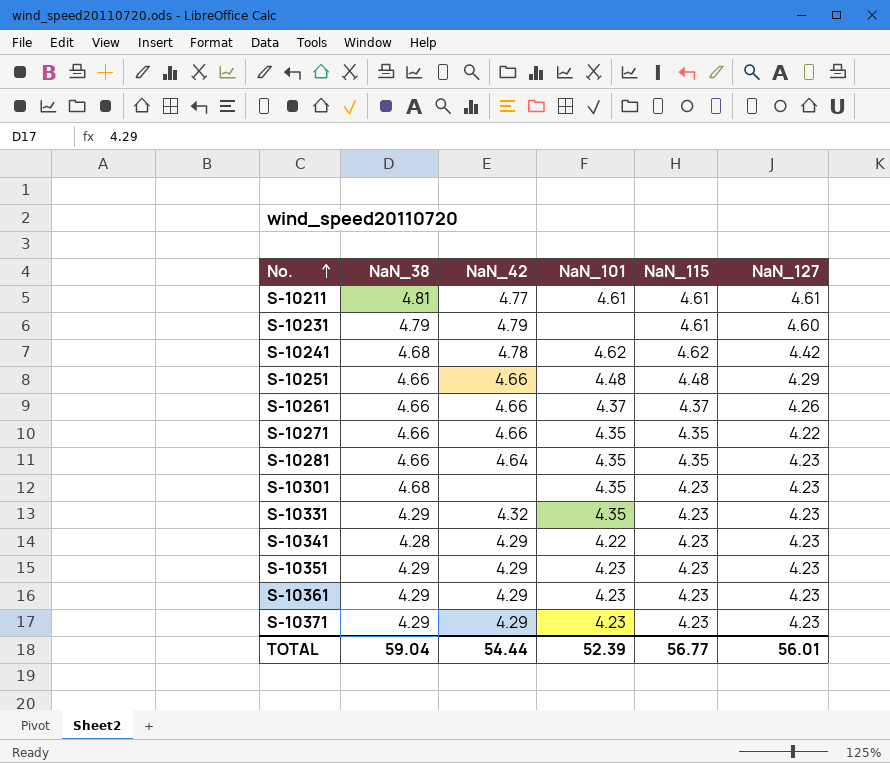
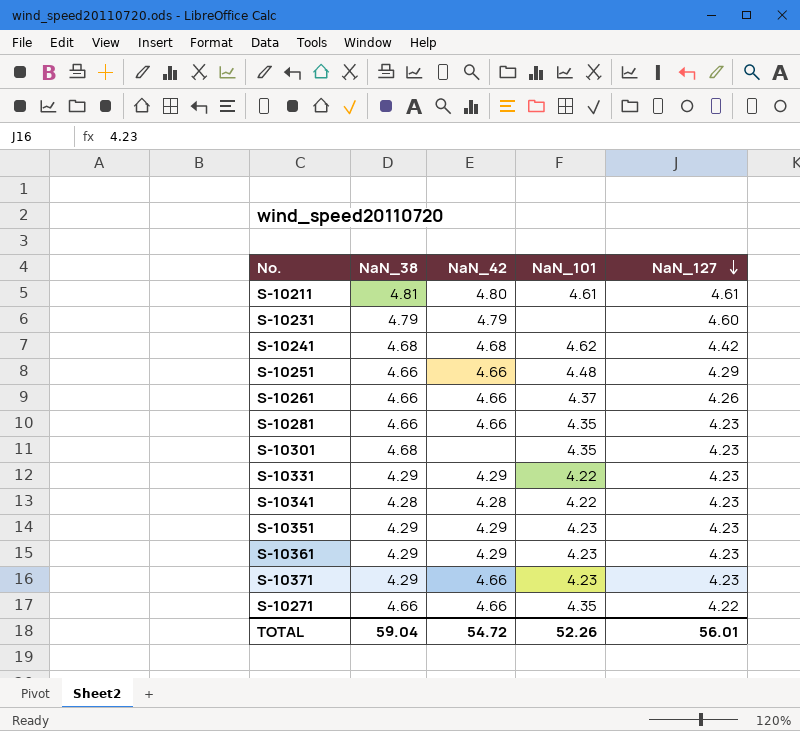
row order: No. ascending -> NaN_127 descending
column NaN_115 | position: 5 -> none
S-10211 | NaN_42: 4.77 -> 4.80
S-10241 | NaN_42: 4.78 -> 4.68
S-10281 | NaN_42: 4.64 -> 4.66
S-10331 | NaN_42: 4.32 -> 4.29
S-10331 | NaN_101: 4.35 -> 4.22
S-10341 | NaN_42: 4.29 -> 4.28
S-10371 | NaN_42: 4.29 -> 4.66
TOTAL | NaN_42: 54.44 -> 54.72
TOTAL | NaN_101: 52.39 -> 52.26

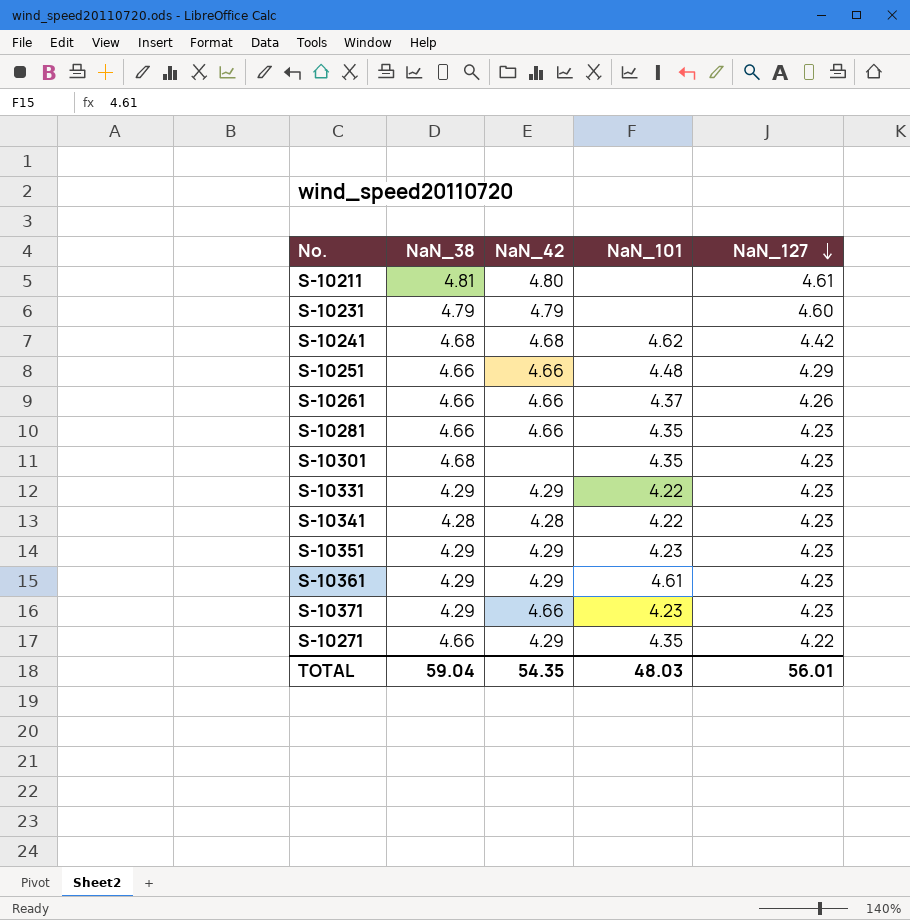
S-10211 | NaN_101: 4.61 -> none
S-10361 | NaN_101: 4.23 -> 4.61
S-10271 | NaN_42: 4.66 -> 4.29
TOTAL | NaN_42: 54.72 -> 54.35
TOTAL | NaN_101: 52.26 -> 48.03

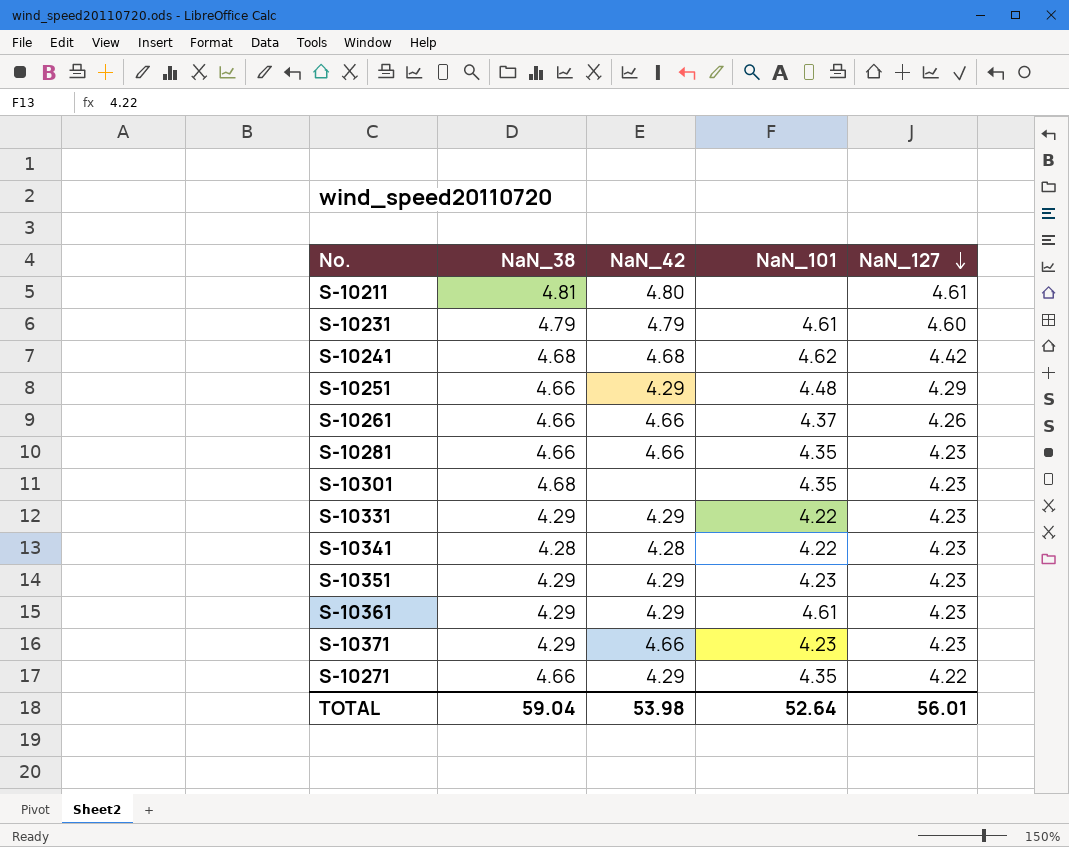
S-10231 | NaN_101: none -> 4.61
S-10251 | NaN_42: 4.66 -> 4.29
TOTAL | NaN_42: 54.35 -> 53.98
TOTAL | NaN_101: 48.03 -> 52.64

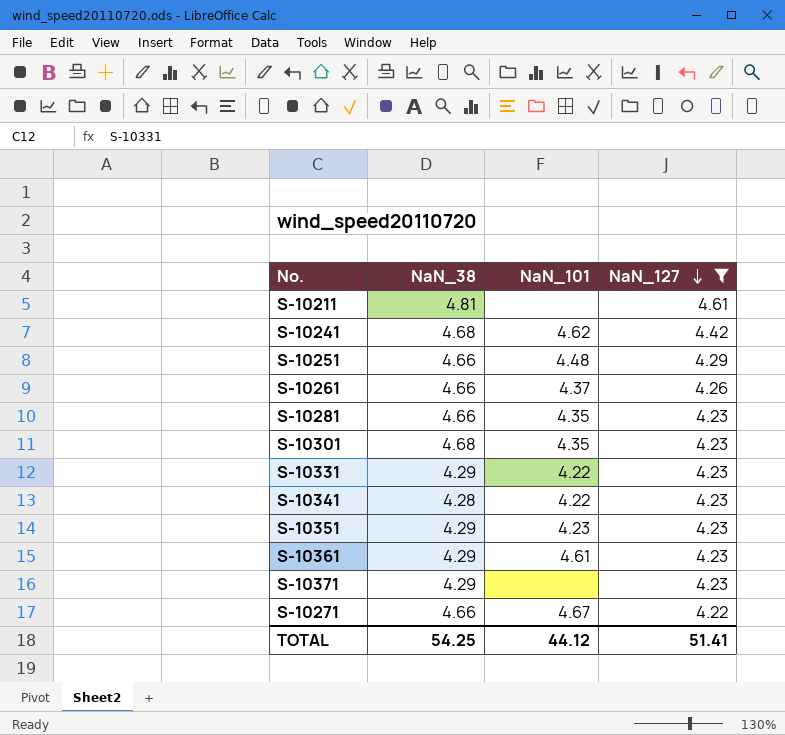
filter: none -> NaN_127 != 4.60
column NaN_42 | position: 3 -> none
S-10371 | NaN_101: 4.23 -> none
S-10271 | NaN_101: 4.35 -> 4.67
TOTAL | NaN_38: 59.04 -> 54.25
TOTAL | NaN_101: 52.64 -> 44.12
TOTAL | NaN_127: 56.01 -> 51.41

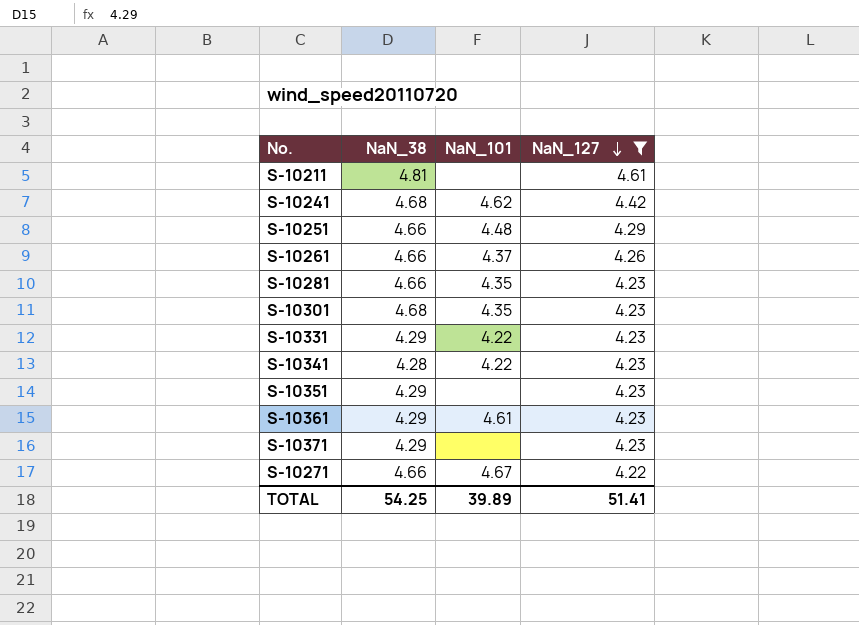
S-10351 | NaN_101: 4.23 -> none
TOTAL | NaN_101: 44.12 -> 39.89

